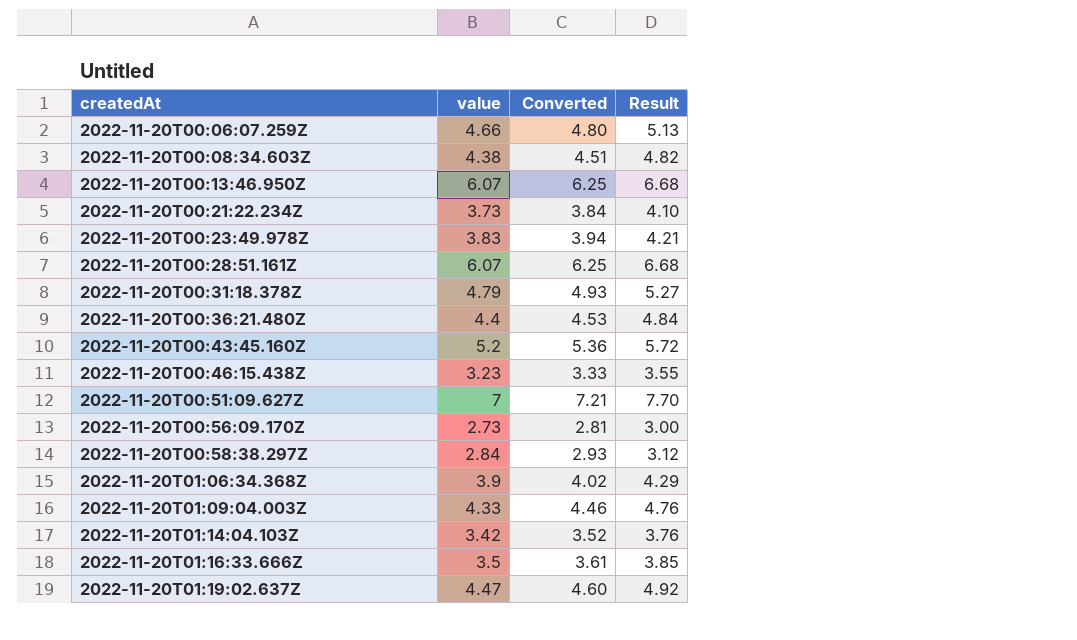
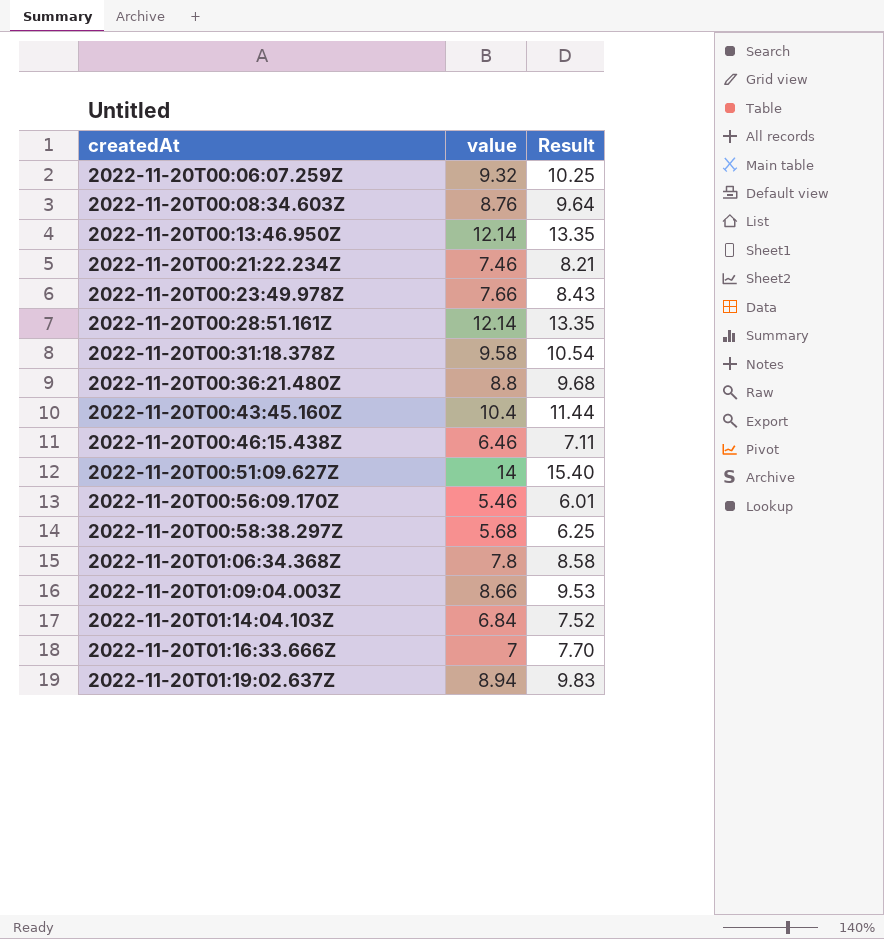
column Converted | formula: [value] * 1.03 -> none
2022-11-20T00:06:07.259Z | value: 4.66 -> 9.32
2022-11-20T00:06:07.259Z | Result: 5.13 -> 10.25
2022-11-20T00:08:34.603Z | value: 4.38 -> 8.76
2022-11-20T00:08:34.603Z | Result: 4.82 -> 9.64
2022-11-20T00:13:46.950Z | value: 6.07 -> 12.14
2022-11-20T00:13:46.950Z | Result: 6.68 -> 13.35
2022-11-20T00:21:22.234Z | value: 3.73 -> 7.46
2022-11-20T00:21:22.234Z | Result: 4.10 -> 8.21
2022-11-20T00:23:49.978Z | value: 3.83 -> 7.66
2022-11-20T00:23:49.978Z | Result: 4.21 -> 8.43
2022-11-20T00:28:51.161Z | value: 6.07 -> 12.14
2022-11-20T00:28:51.161Z | Result: 6.68 -> 13.35
2022-11-20T00:31:18.378Z | value: 4.79 -> 9.58
2022-11-20T00:31:18.378Z | Result: 5.27 -> 10.54
2022-11-20T00:36:21.480Z | value: 4.4 -> 8.8
2022-11-20T00:36:21.480Z | Result: 4.84 -> 9.68
2022-11-20T00:43:45.160Z | value: 5.2 -> 10.4
2022-11-20T00:43:45.160Z | Result: 5.72 -> 11.44
2022-11-20T00:46:15.438Z | value: 3.23 -> 6.46
2022-11-20T00:46:15.438Z | Result: 3.55 -> 7.11
2022-11-20T00:51:09.627Z | value: 7 -> 14
2022-11-20T00:51:09.627Z | Result: 7.70 -> 15.40
2022-11-20T00:56:09.170Z | value: 2.73 -> 5.46
2022-11-20T00:56:09.170Z | Result: 3.00 -> 6.01
2022-11-20T00:58:38.297Z | value: 2.84 -> 5.68
2022-11-20T00:58:38.297Z | Result: 3.12 -> 6.25
2022-11-20T01:06:34.368Z | value: 3.9 -> 7.8
2022-11-20T01:06:34.368Z | Result: 4.29 -> 8.58
2022-11-20T01:09:04.003Z | value: 4.33 -> 8.66
2022-11-20T01:09:04.003Z | Result: 4.76 -> 9.53
2022-11-20T01:14:04.103Z | value: 3.42 -> 6.84
2022-11-20T01:14:04.103Z | Result: 3.76 -> 7.52
2022-11-20T01:16:33.666Z | value: 3.5 -> 7
2022-11-20T01:16:33.666Z | Result: 3.85 -> 7.70
2022-11-20T01:19:02.637Z | value: 4.47 -> 8.94
2022-11-20T01:19:02.637Z | Result: 4.92 -> 9.83

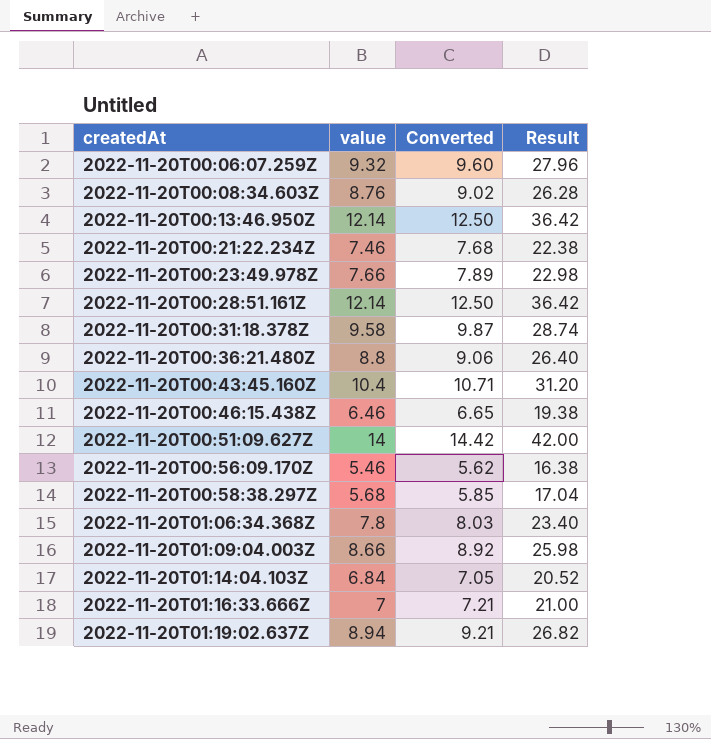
column Converted | formula: none -> [value] * 1.03
column Result | formula: [value] * 1.1 -> [value] * 3

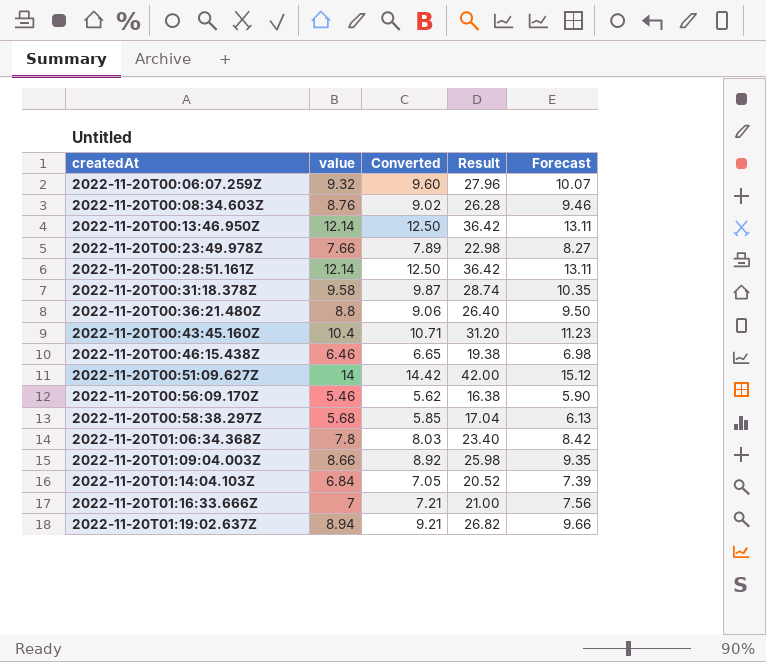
column Forecast | formula: none -> [value] * 1.08
row 2022-11-20T00:21:22.234Z: 7.46 | 7.68 | 22.38 -> none

